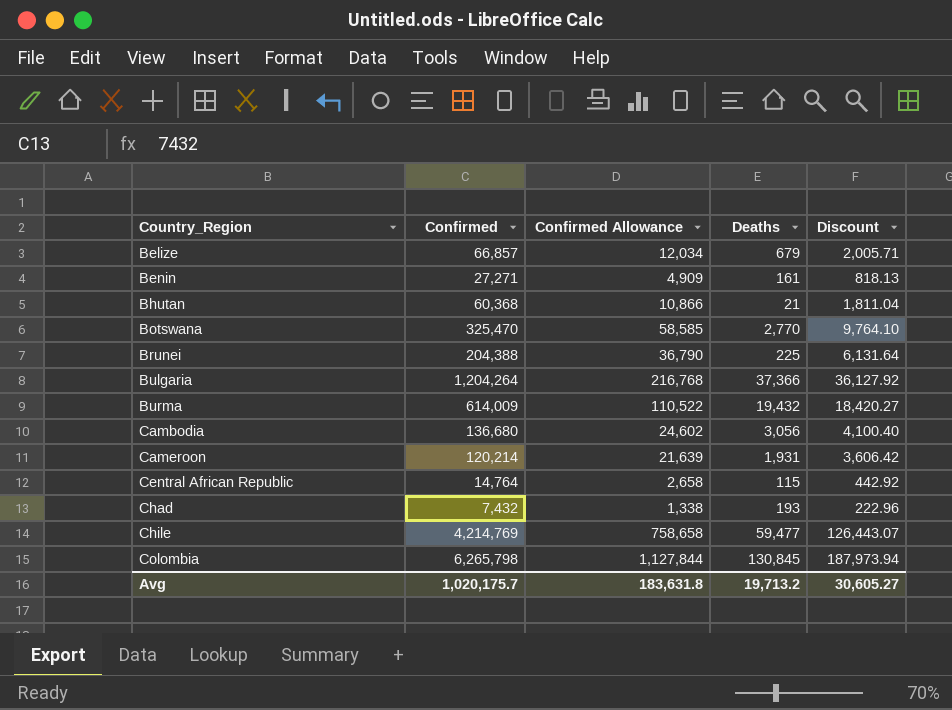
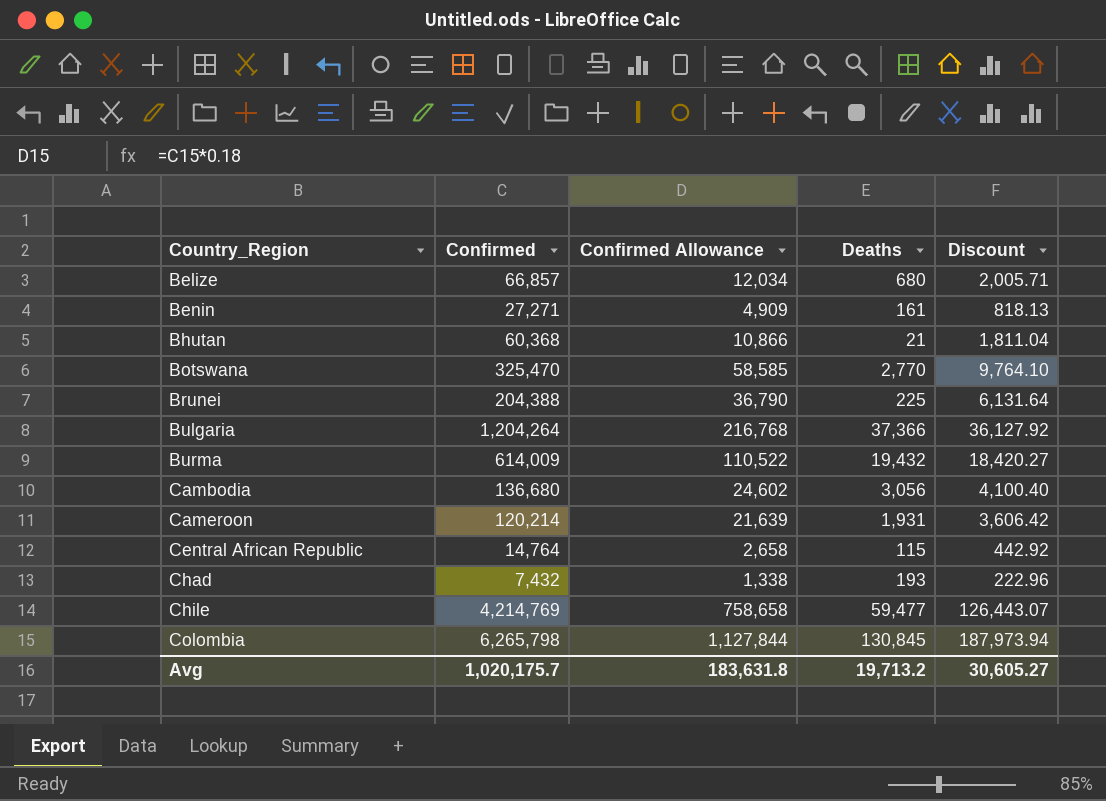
Belize | Deaths: 679 -> 680

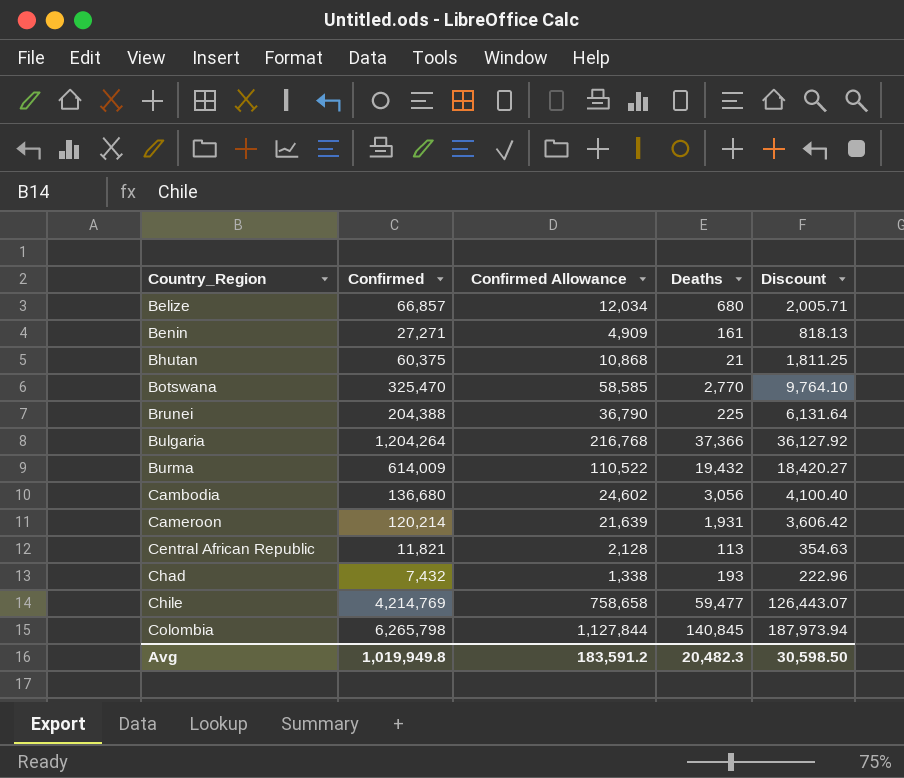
Bhutan | Confirmed: 60,368 -> 60,375
Bhutan | Confirmed Allowance: 10,866 -> 10,868
Bhutan | Discount: 1,811.04 -> 1,811.25
Central African Republic | Confirmed: 14,764 -> 11,821
Central African Republic | Confirmed Allowance: 2,658 -> 2,128
Central African Republic | Deaths: 115 -> 113
Central African Republic | Discount: 442.92 -> 354.63
Colombia | Deaths: 130,845 -> 140,845
Avg | Confirmed: 1,020,175.7 -> 1,019,949.8
Avg | Confirmed Allowance: 183,631.8 -> 183,591.2
Avg | Deaths: 19,713.2 -> 20,482.3
Avg | Discount: 30,605.27 -> 30,598.50

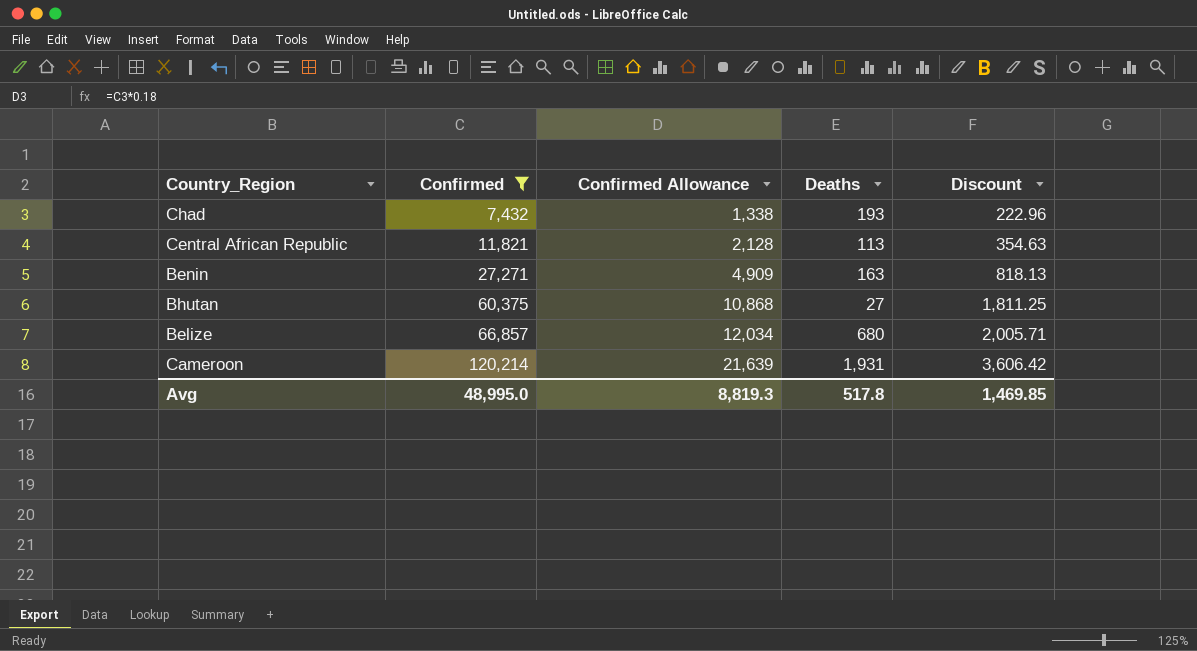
filter: none -> Confirmed <= 120,214
row order: Country_Region ascending -> Confirmed ascending
Benin | Deaths: 161 -> 163
Bhutan | Deaths: 21 -> 27
Avg | Confirmed: 1,019,949.8 -> 48,995.0
Avg | Confirmed Allowance: 183,591.2 -> 8,819.3
Avg | Deaths: 20,482.3 -> 517.8
Avg | Discount: 30,598.50 -> 1,469.85

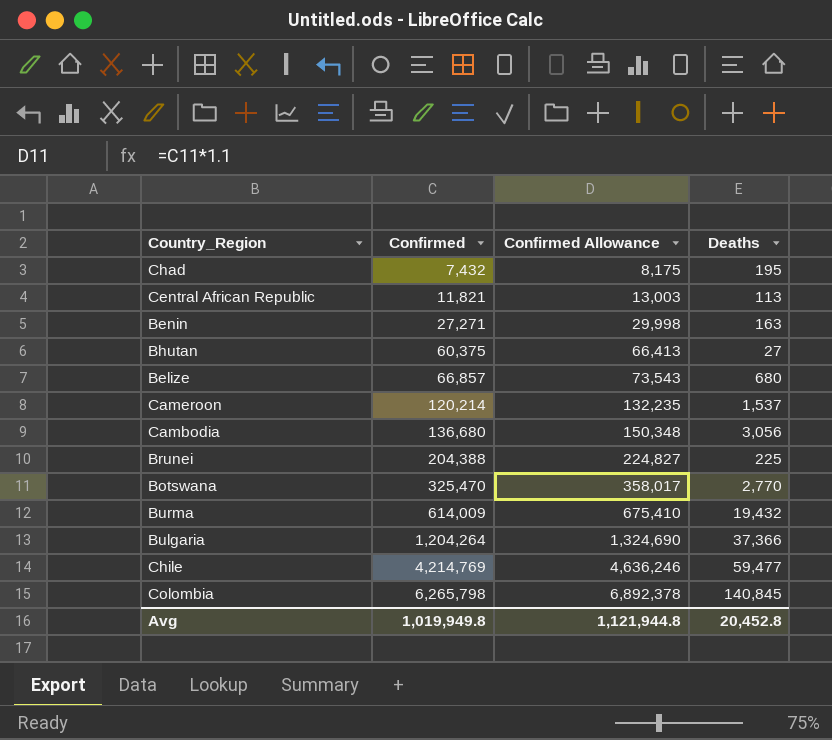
filter: Confirmed <= 120,214 -> none
column Discount | formula: [Confirmed] * 0.03 -> none
column Confirmed Allowance | formula: [Confirmed] * 0.18 -> [Confirmed] * 1.1
Chad | Deaths: 193 -> 195
Cameroon | Deaths: 1,931 -> 1,537
Avg | Confirmed: 48,995.0 -> 1,019,949.8
Avg | Confirmed Allowance: 8,819.3 -> 1,121,944.8
Avg | Deaths: 517.8 -> 20,452.8

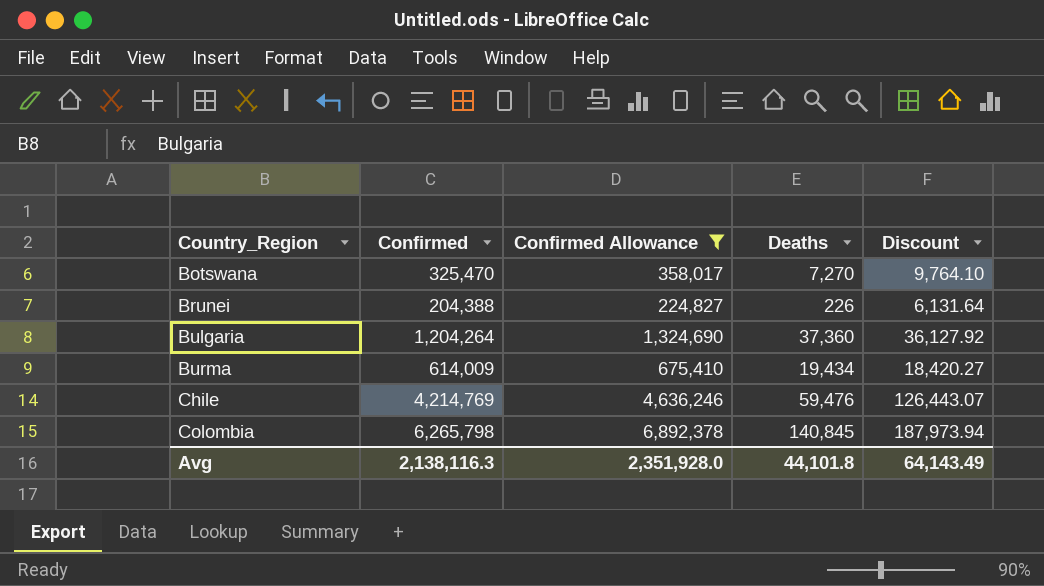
filter: none -> Confirmed Allowance >= 224,827
row order: Confirmed ascending -> Country_Region ascending
column Discount | formula: none -> [Confirmed] * 0.03
Botswana | Deaths: 2,770 -> 7,270
Brunei | Deaths: 225 -> 226
Bulgaria | Deaths: 37,366 -> 37,360
Burma | Deaths: 19,432 -> 19,434
Chile | Deaths: 59,477 -> 59,476
Avg | Confirmed: 1,019,949.8 -> 2,138,116.3
Avg | Confirmed Allowance: 1,121,944.8 -> 2,351,928.0
Avg | Deaths: 20,452.8 -> 44,101.8

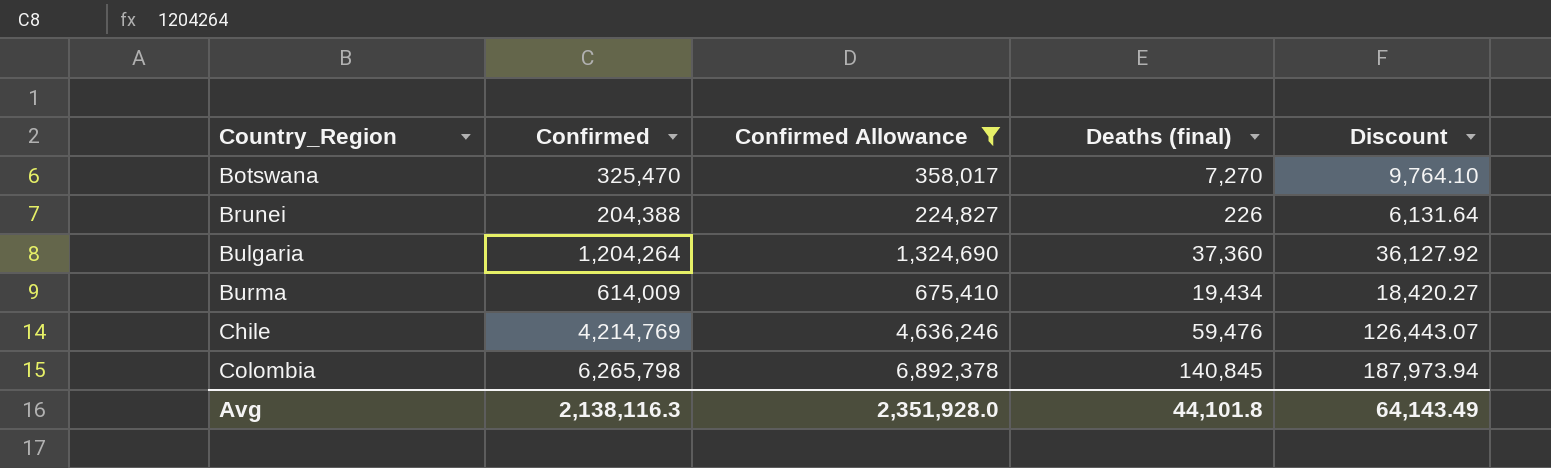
column name: Deaths -> Deaths (final)

